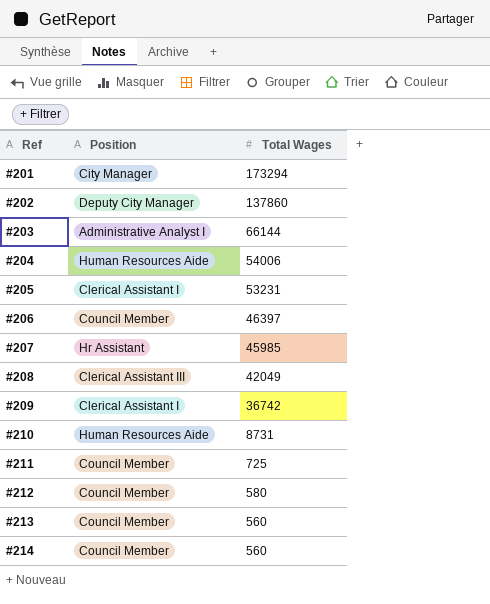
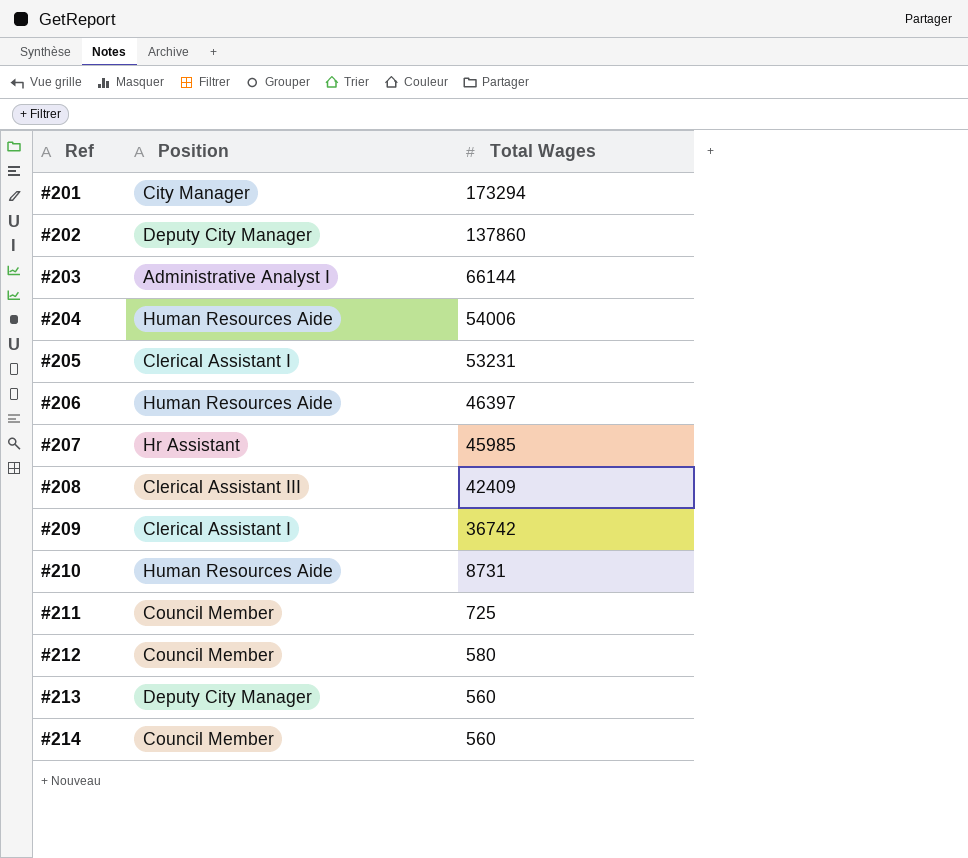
#206 | Position: Council Member -> Human Resources Aide
#208 | Total Wages: 42049 -> 42409
#213 | Position: Council Member -> Deputy City Manager

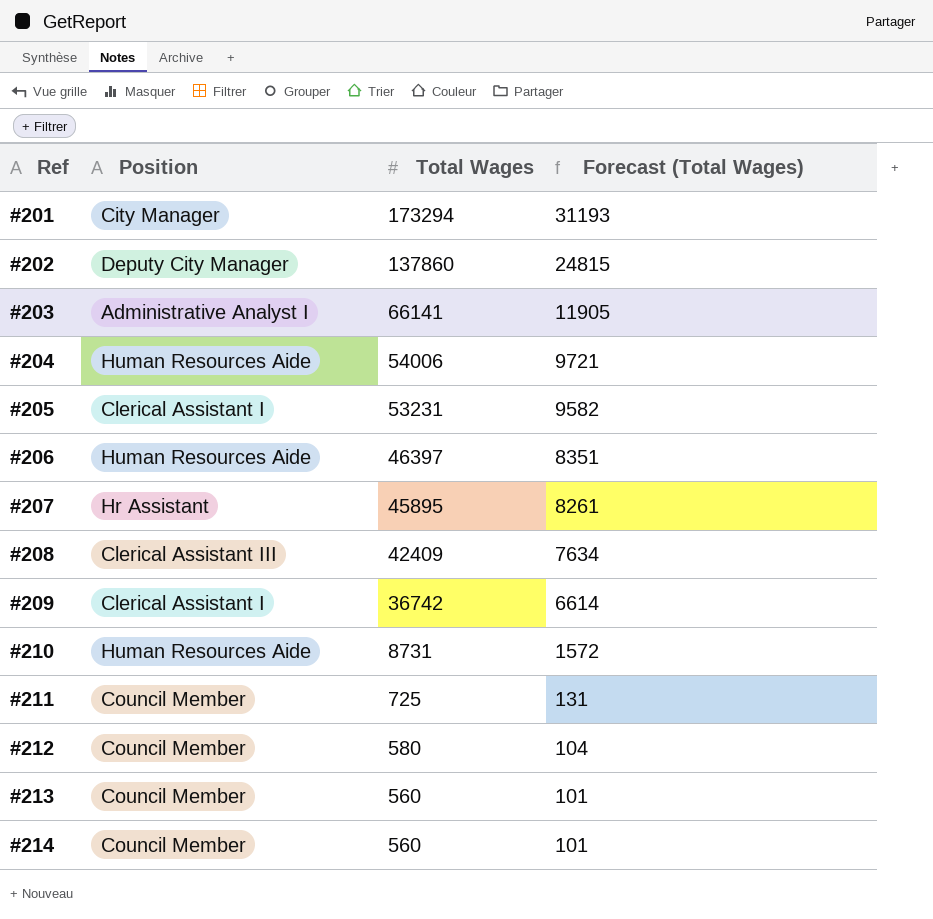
column Forecast (Total Wages) | formula: none -> [Total Wages] * 0.18
#203 | Total Wages: 66144 -> 66141
#207 | Total Wages: 45985 -> 45895
#213 | Position: Deputy City Manager -> Council Member

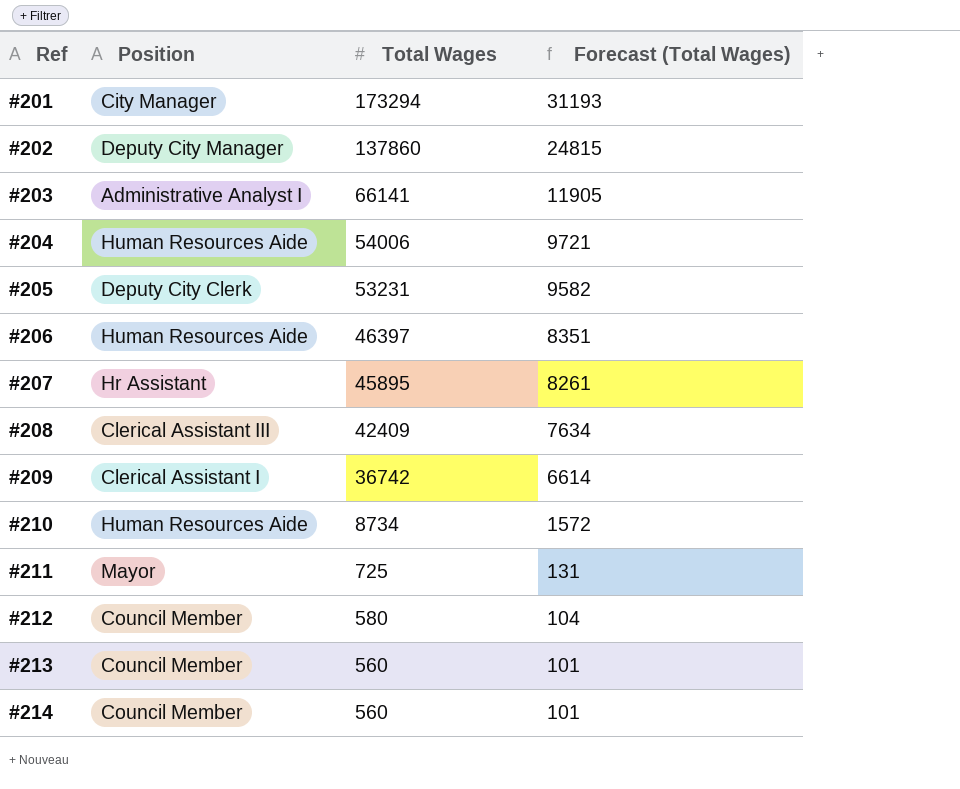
#205 | Position: Clerical Assistant I -> Deputy City Clerk
#210 | Total Wages: 8731 -> 8734
#211 | Position: Council Member -> Mayor

